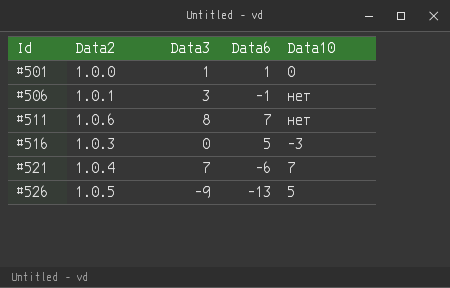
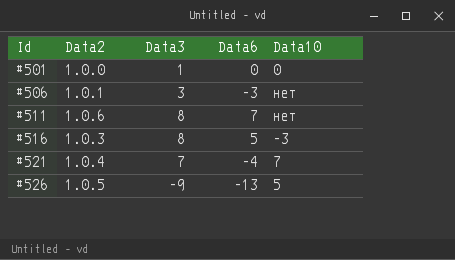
#501 | Data6: 1 -> 0
#506 | Data6: -1 -> -3
#516 | Data3: 0 -> 8
#521 | Data6: -6 -> -4

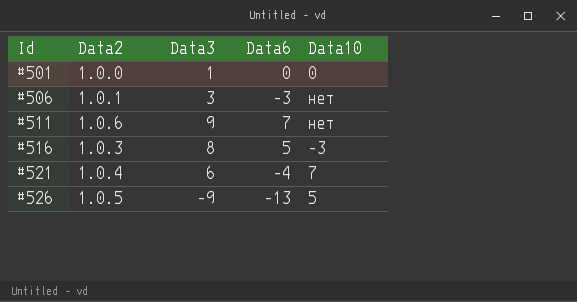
#511 | Data3: 8 -> 9
#521 | Data3: 7 -> 6

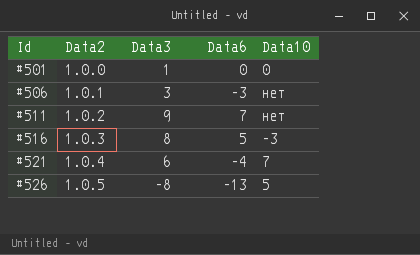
#511 | Data2: 1.0.6 -> 1.0.2
#526 | Data3: -9 -> -8

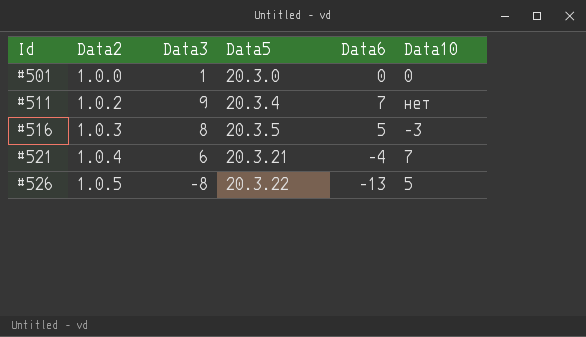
column Data5 | position: none -> 4
row #506: 1.0.1 | 3 | -3 | нет -> none

